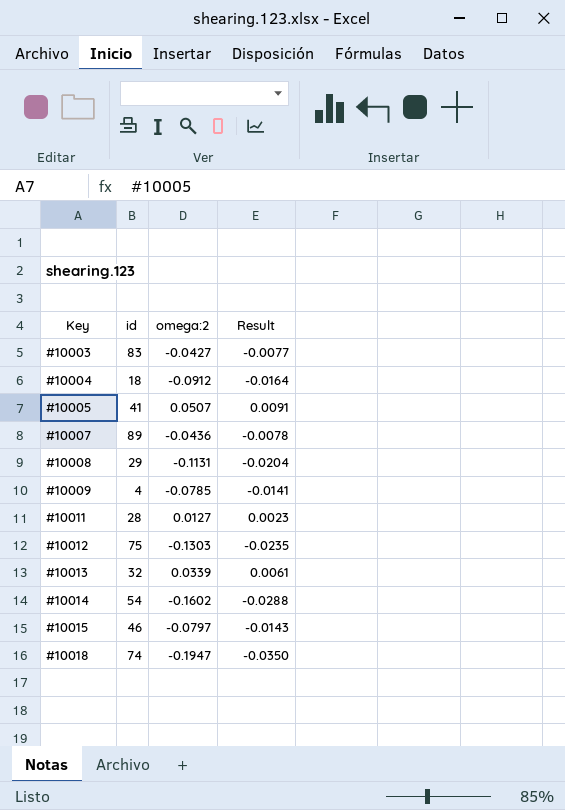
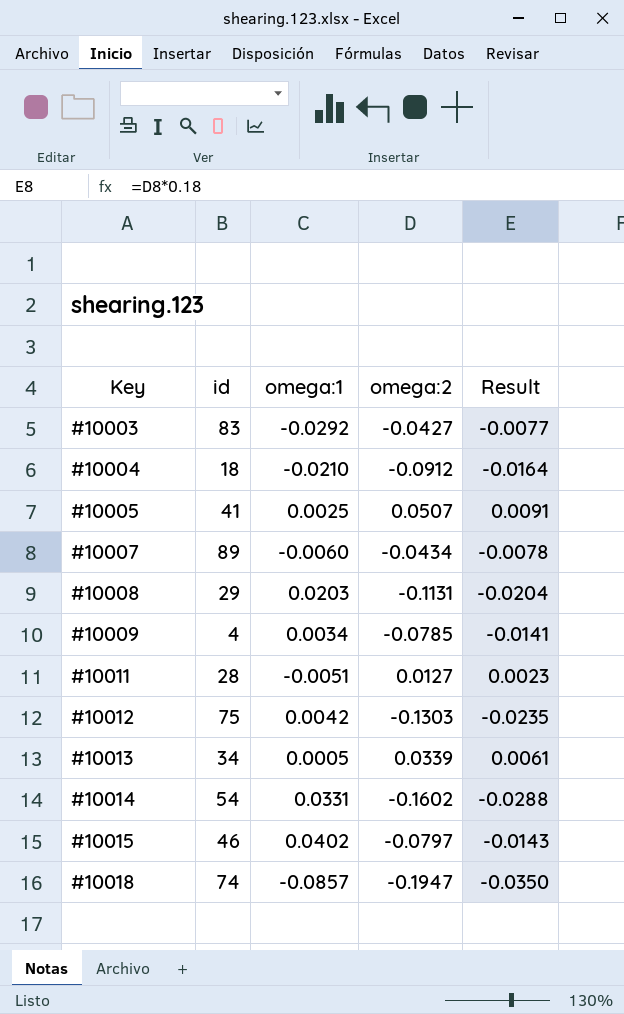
column omega:1 | position: none -> 3
#10007 | omega:2: -0.0436 -> -0.0434
#10013 | id: 32 -> 34

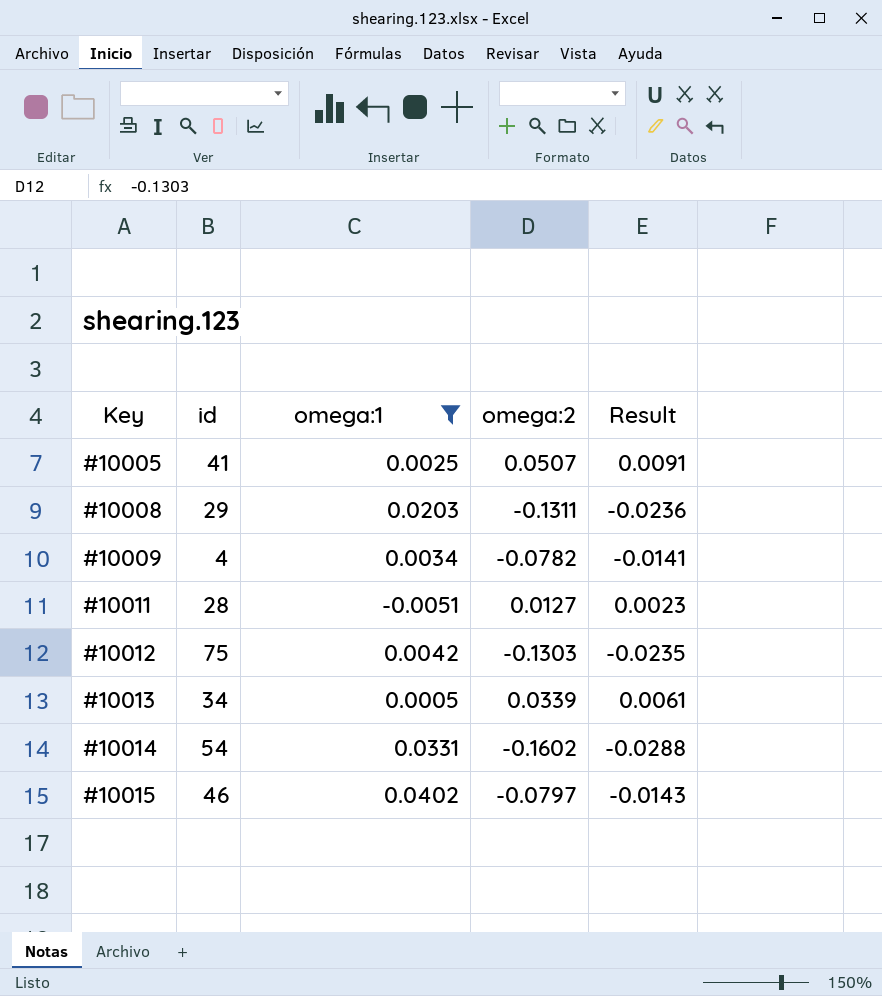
filter: none -> omega:1 >= -0.0051
#10008 | omega:2: -0.1131 -> -0.1311
#10008 | Result: -0.0204 -> -0.0236
#10009 | omega:2: -0.0785 -> -0.0782

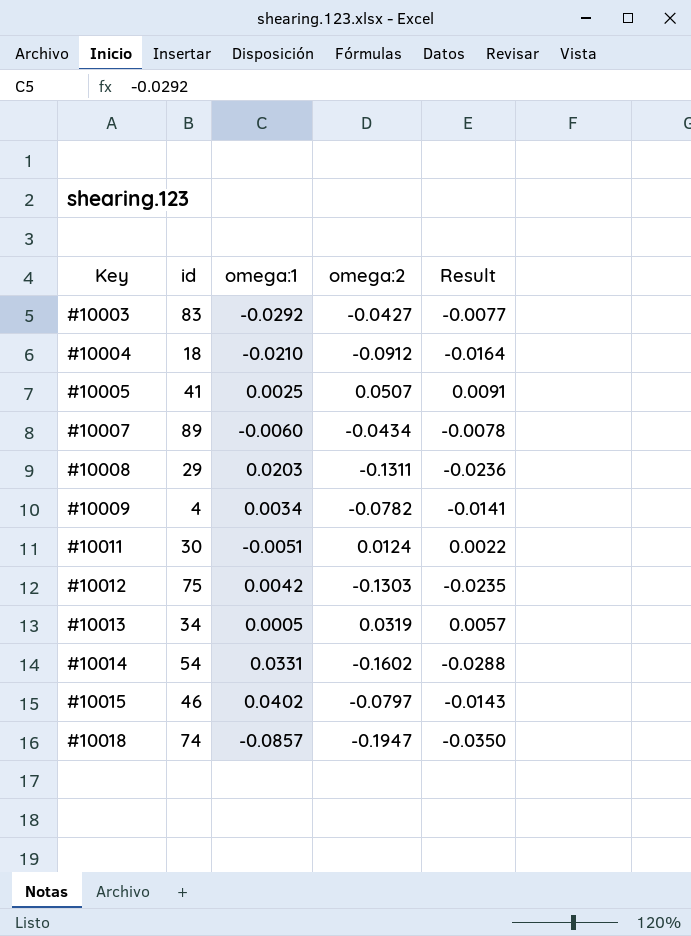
filter: omega:1 >= -0.0051 -> none
#10011 | id: 28 -> 30
#10011 | omega:2: 0.0127 -> 0.0124
#10011 | Result: 0.0023 -> 0.0022
#10013 | omega:2: 0.0339 -> 0.0319
#10013 | Result: 0.0061 -> 0.0057

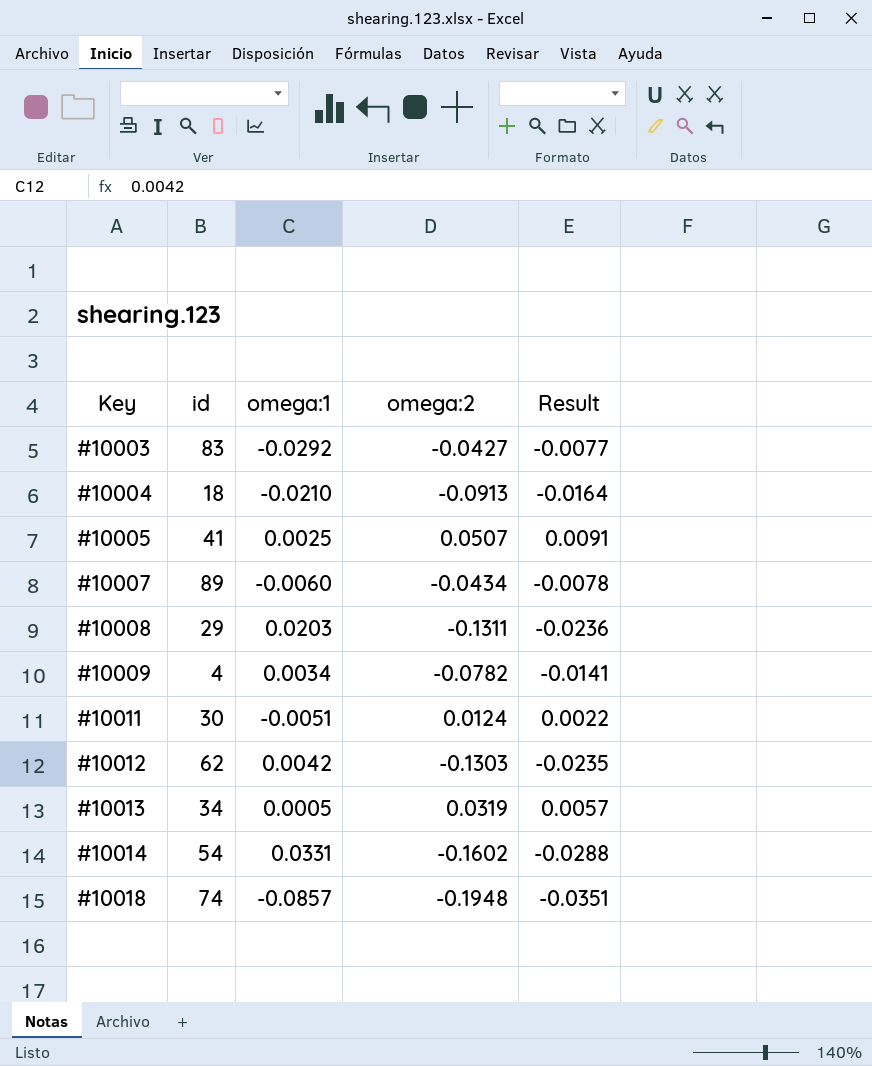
row #10015: 46 | 0.0402 | -0.0797 | -0.0143 -> none
#10004 | omega:2: -0.0912 -> -0.0913
#10012 | id: 75 -> 62
#10018 | omega:2: -0.1947 -> -0.1948
#10018 | Result: -0.0350 -> -0.0351

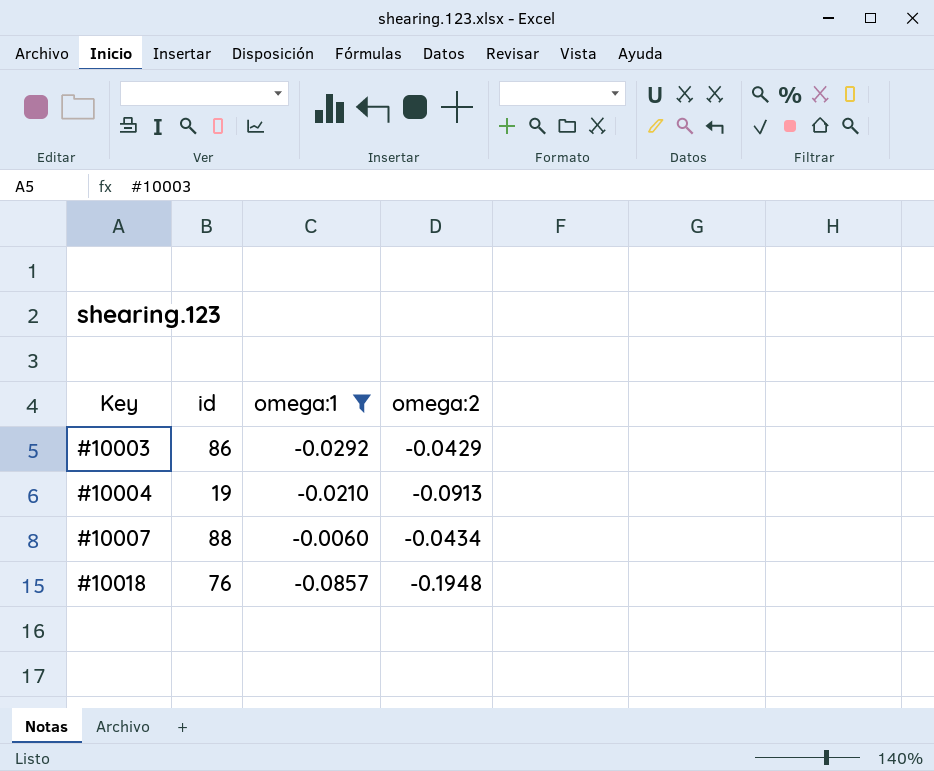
filter: none -> omega:1 <= -0.0060
column Result | formula: [omega:2] * 0.18 -> none
#10003 | id: 83 -> 86
#10003 | omega:2: -0.0427 -> -0.0429
#10004 | id: 18 -> 19
#10007 | id: 89 -> 88
#10018 | id: 74 -> 76

